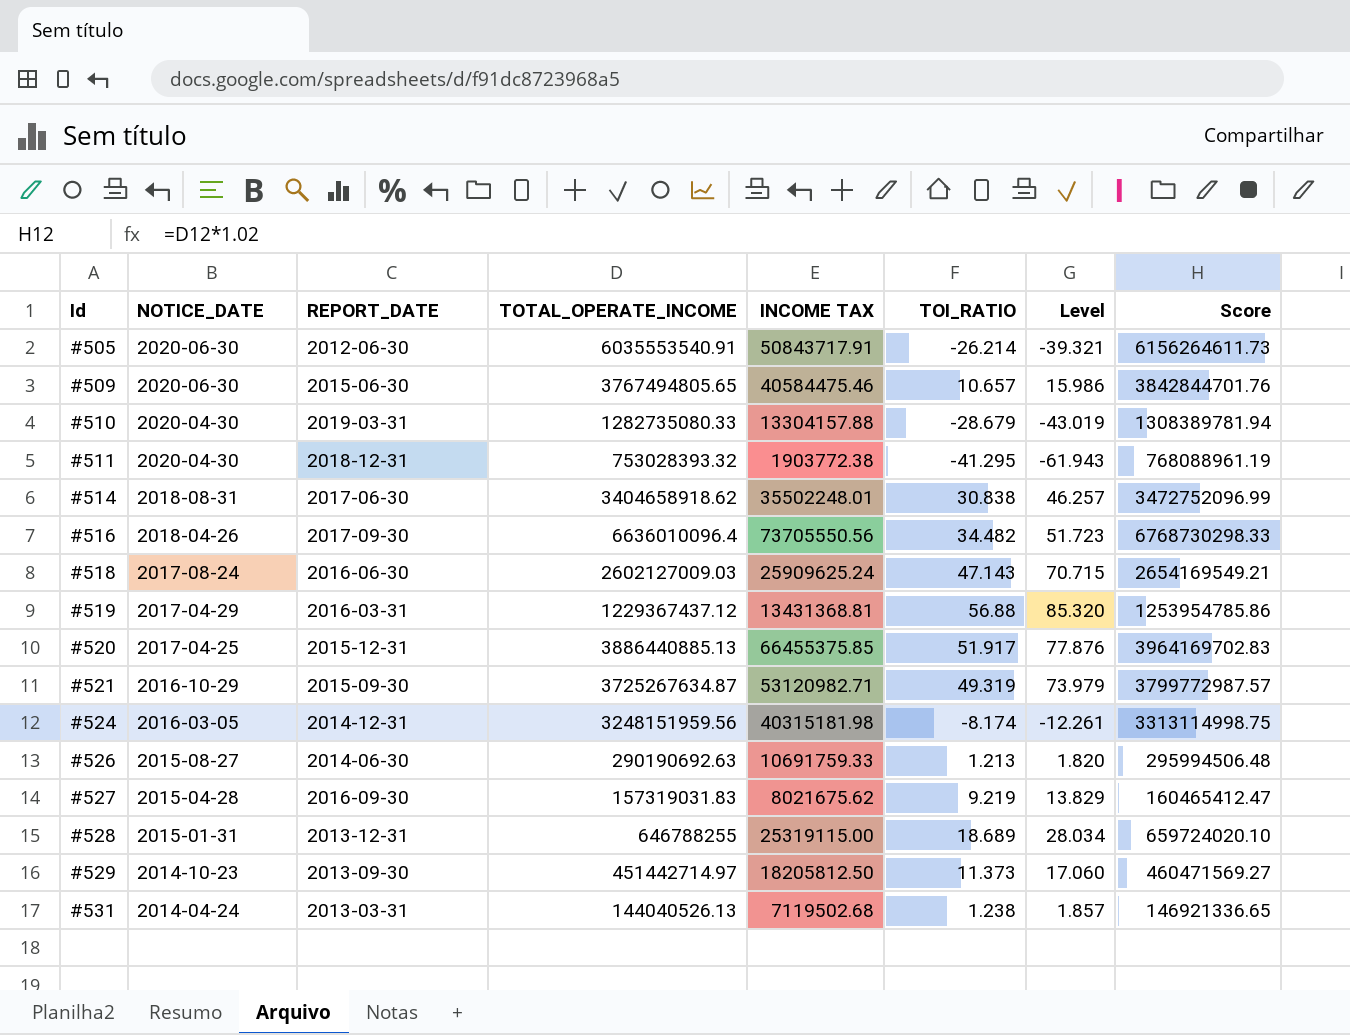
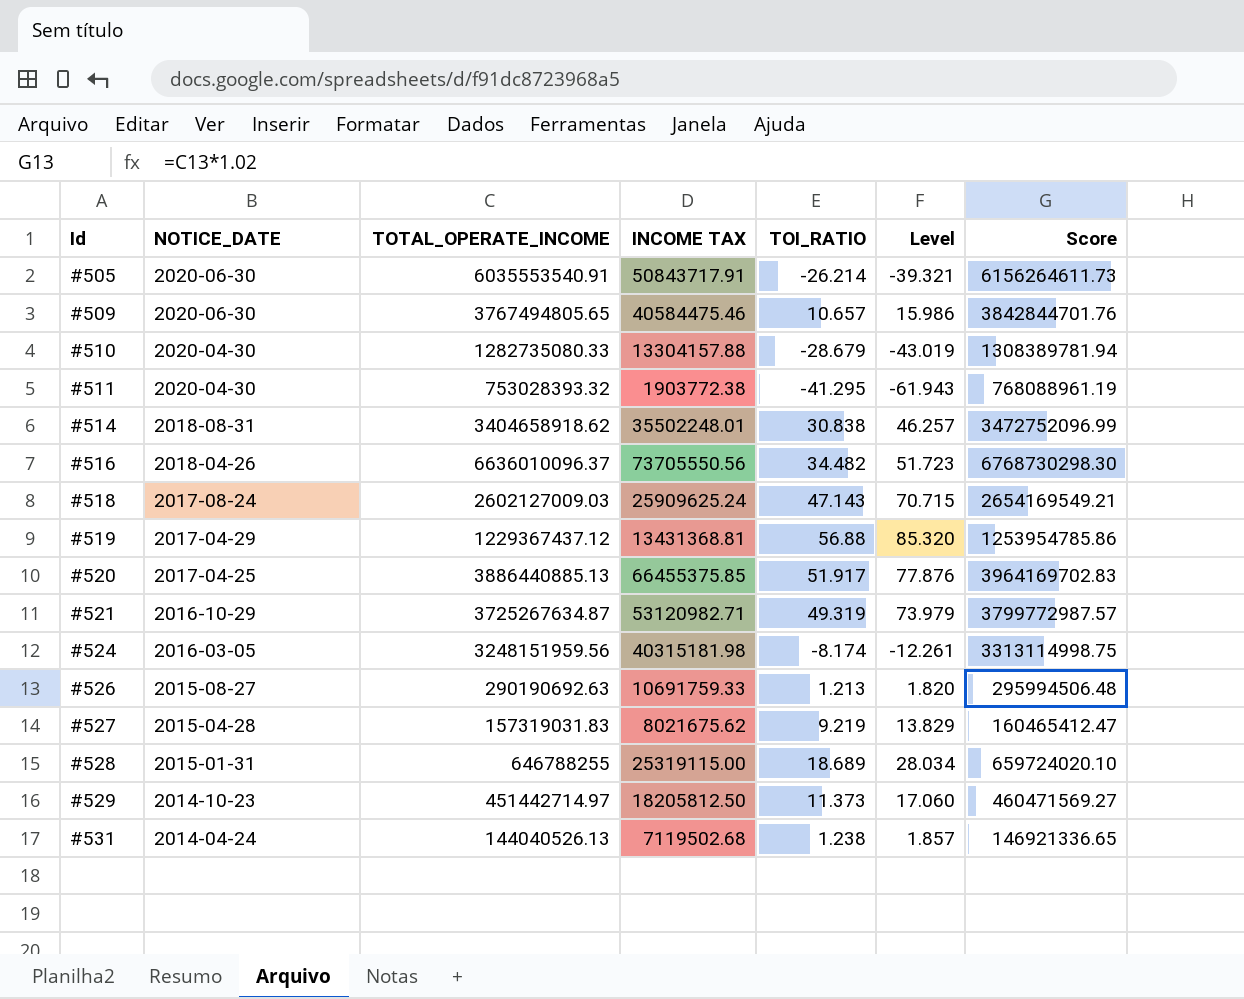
column REPORT_DATE | position: 3 -> none
#516 | TOTAL_OPERATE_INCOME: 6636010096.4 -> 6636010096.37
#516 | Score: 6768730298.33 -> 6768730298.30

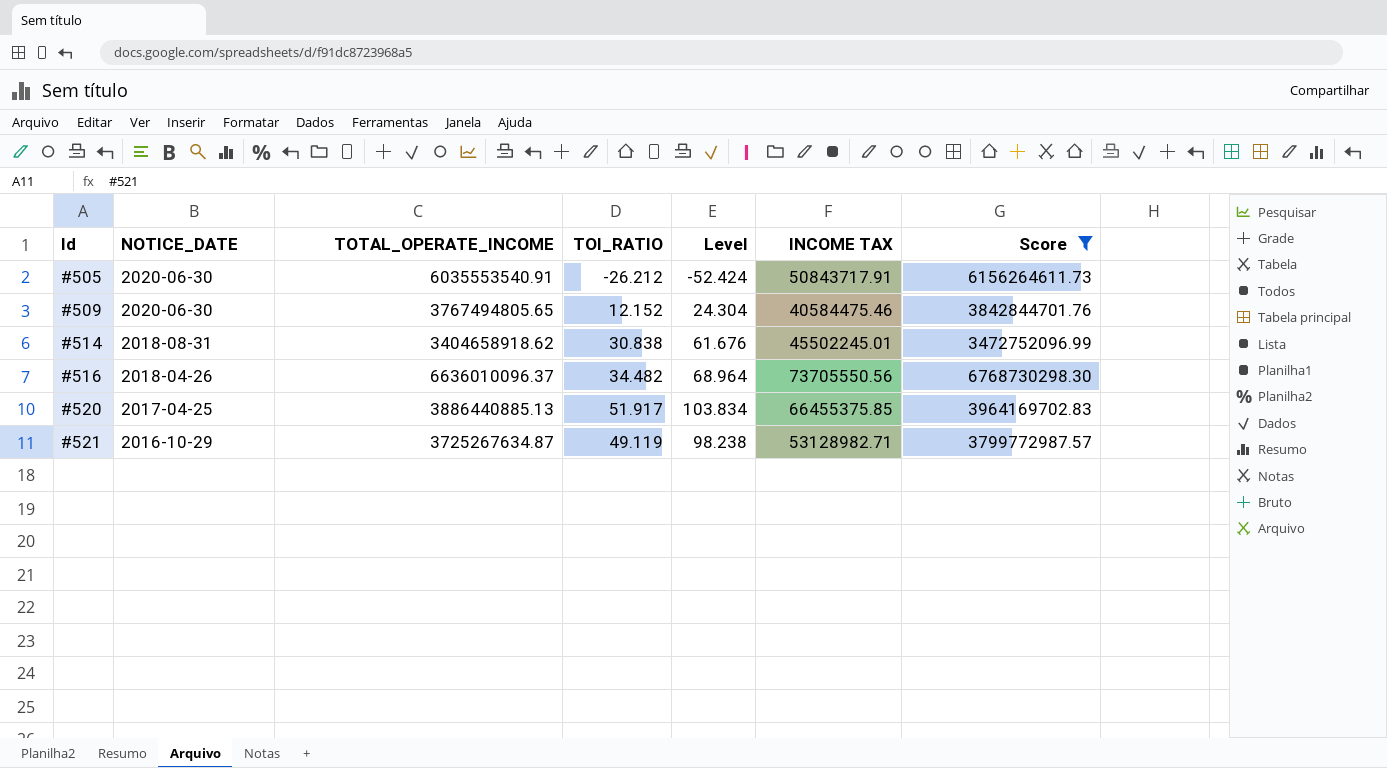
filter: none -> Score >= 3472752096.99
column Level | formula: [TOI_RATIO] * 1.5 -> [TOI_RATIO] * 2
column INCOME TAX | position: 4 -> 6
#505 | TOI_RATIO: -26.214 -> -26.212
#509 | TOI_RATIO: 10.657 -> 12.152
#514 | INCOME TAX: 35502248.01 -> 45502245.01
#521 | TOI_RATIO: 49.319 -> 49.119
#521 | INCOME TAX: 53120982.71 -> 53128982.71

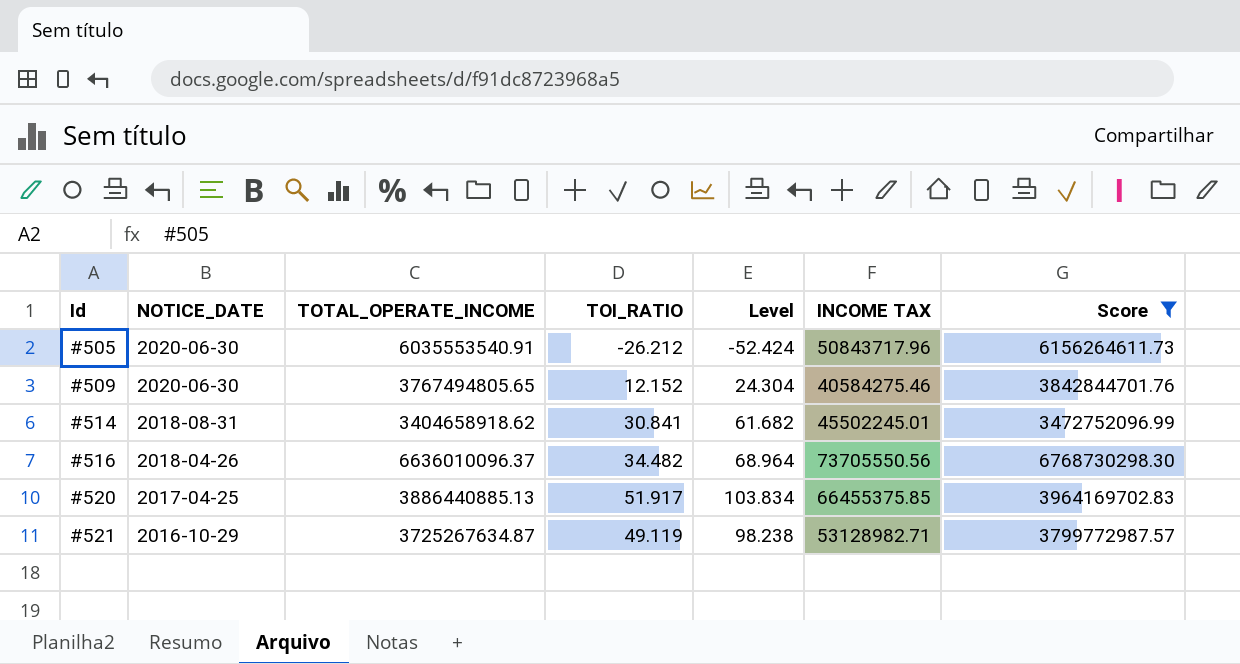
#505 | INCOME TAX: 50843717.91 -> 50843717.96
#509 | INCOME TAX: 40584475.46 -> 40584275.46
#514 | TOI_RATIO: 30.838 -> 30.841
#514 | Level: 61.676 -> 61.682

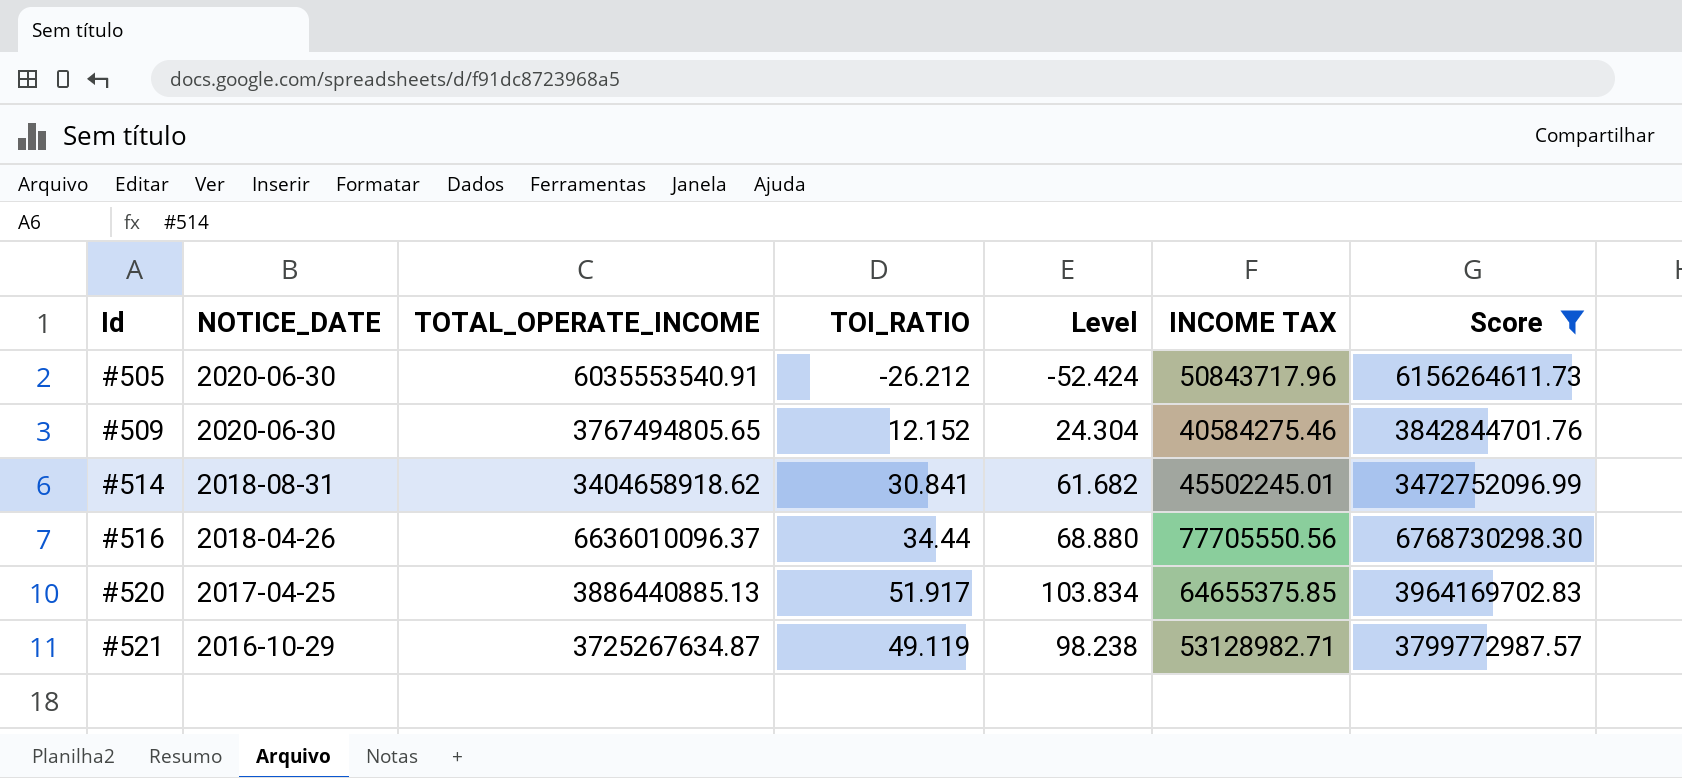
#516 | TOI_RATIO: 34.482 -> 34.44
#516 | Level: 68.964 -> 68.880
#516 | INCOME TAX: 73705550.56 -> 77705550.56
#520 | INCOME TAX: 66455375.85 -> 64655375.85

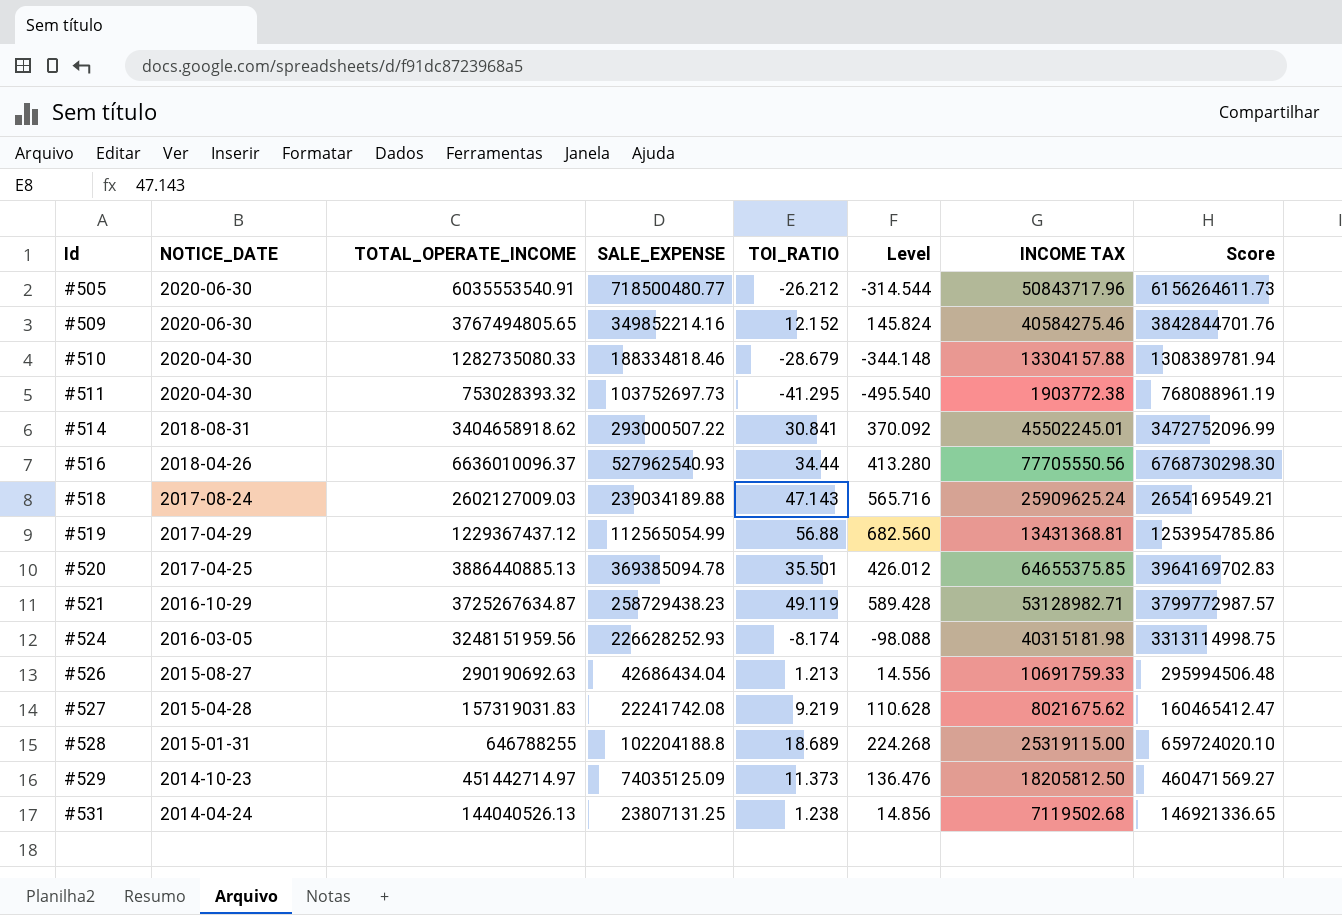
filter: Score >= 3472752096.99 -> none
column SALE_EXPENSE | position: none -> 4
column Level | formula: [TOI_RATIO] * 2 -> [TOI_RATIO] * 12
#520 | TOI_RATIO: 51.917 -> 35.501

